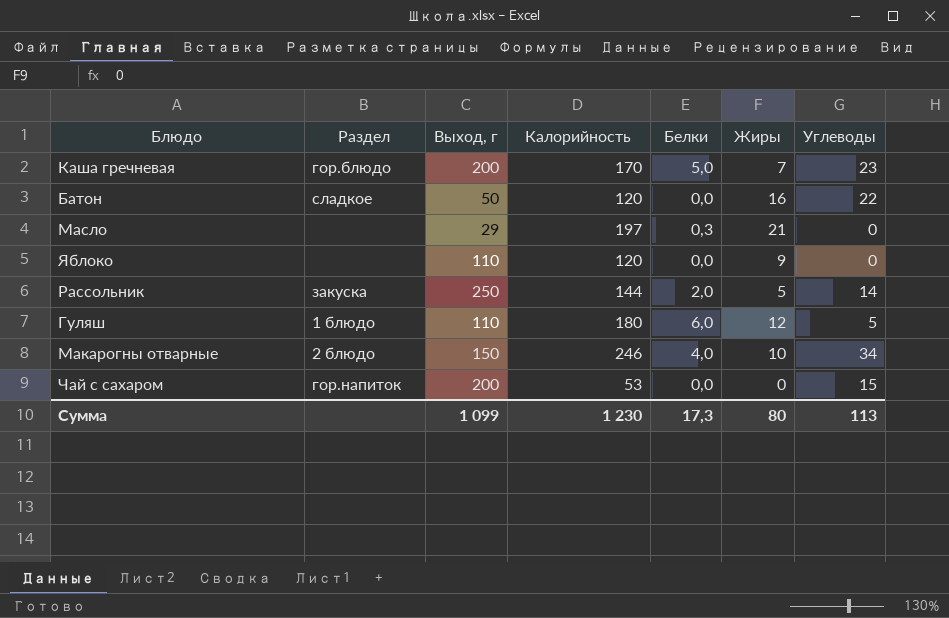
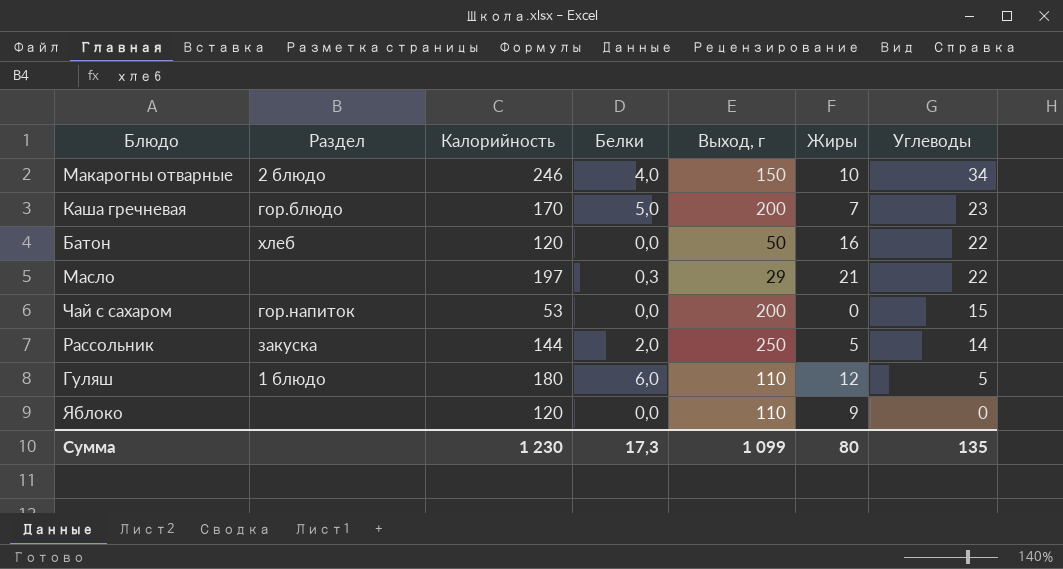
row order: none -> Углеводы descending
column Выход, г | position: 3 -> 5
Батон | Раздел: сладкое -> хлеб
Масло | Углеводы: 0 -> 22
Сумма | Углеводы: 113 -> 135

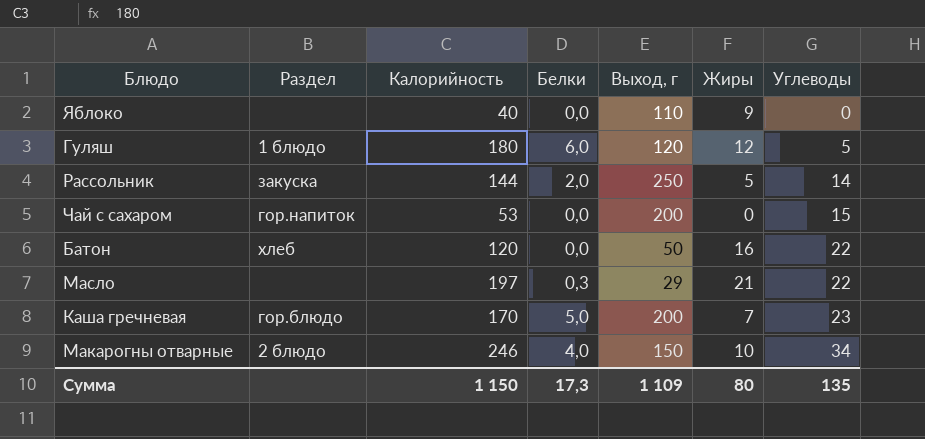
row order: Углеводы descending -> Углеводы ascending
Яблоко | Калорийность: 120 -> 40
Гуляш | Выход, г: 110 -> 120
Сумма | Калорийность: 1 230 -> 1 150
Сумма | Выход, г: 1 099 -> 1 109

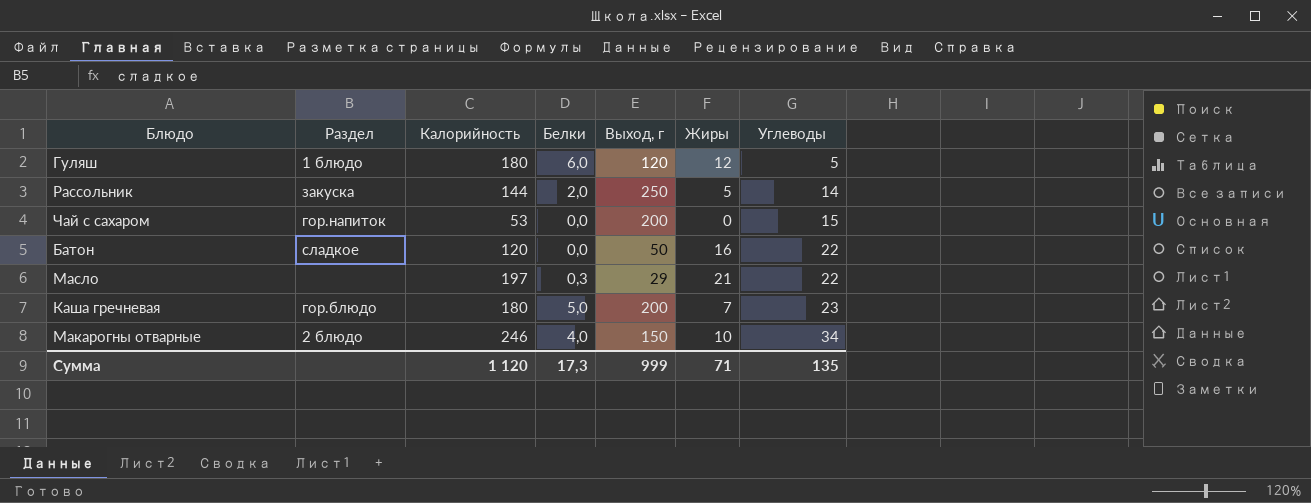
row Яблоко: none | 40 | 0,0 | 110 | 9 | 0 -> none
Батон | Раздел: хлеб -> сладкое
Каша гречневая | Калорийность: 170 -> 180
Сумма | Калорийность: 1 150 -> 1 120
Сумма | Выход, г: 1 109 -> 999
Сумма | Жиры: 80 -> 71

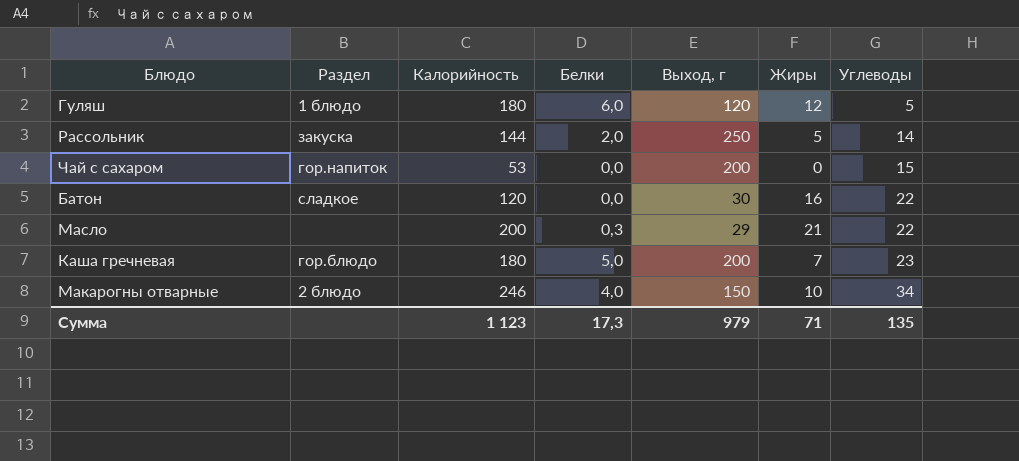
Батон | Выход, г: 50 -> 30
Масло | Калорийность: 197 -> 200
Сумма | Калорийность: 1 120 -> 1 123
Сумма | Выход, г: 999 -> 979

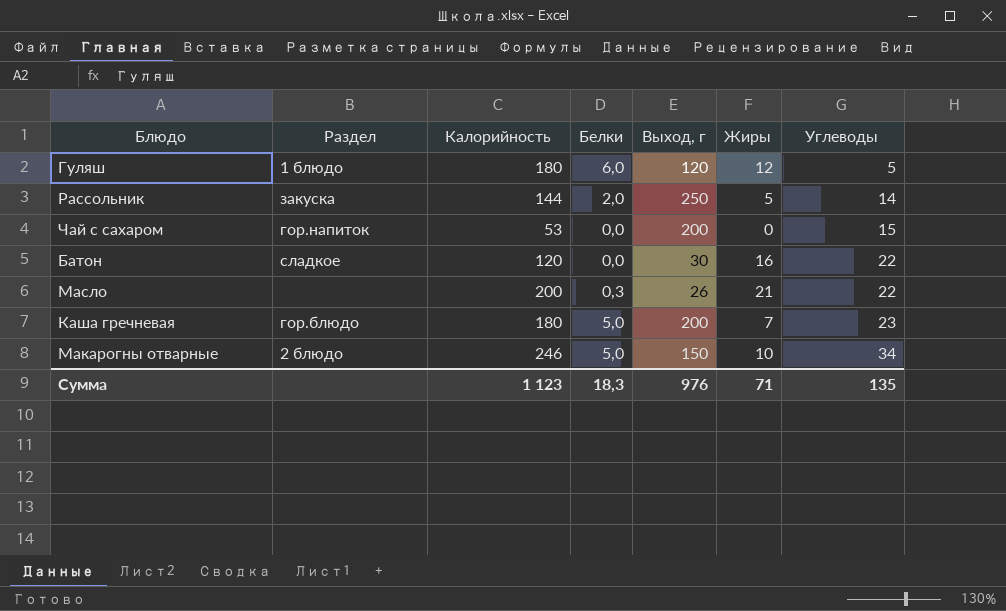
Масло | Выход, г: 29 -> 26
Макарогны отварные | Белки: 4,0 -> 5,0
Сумма | Белки: 17,3 -> 18,3
Сумма | Выход, г: 979 -> 976

